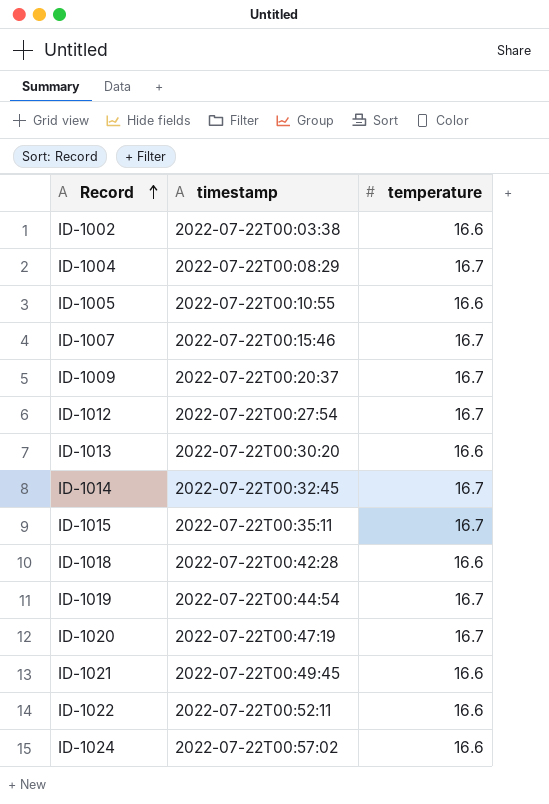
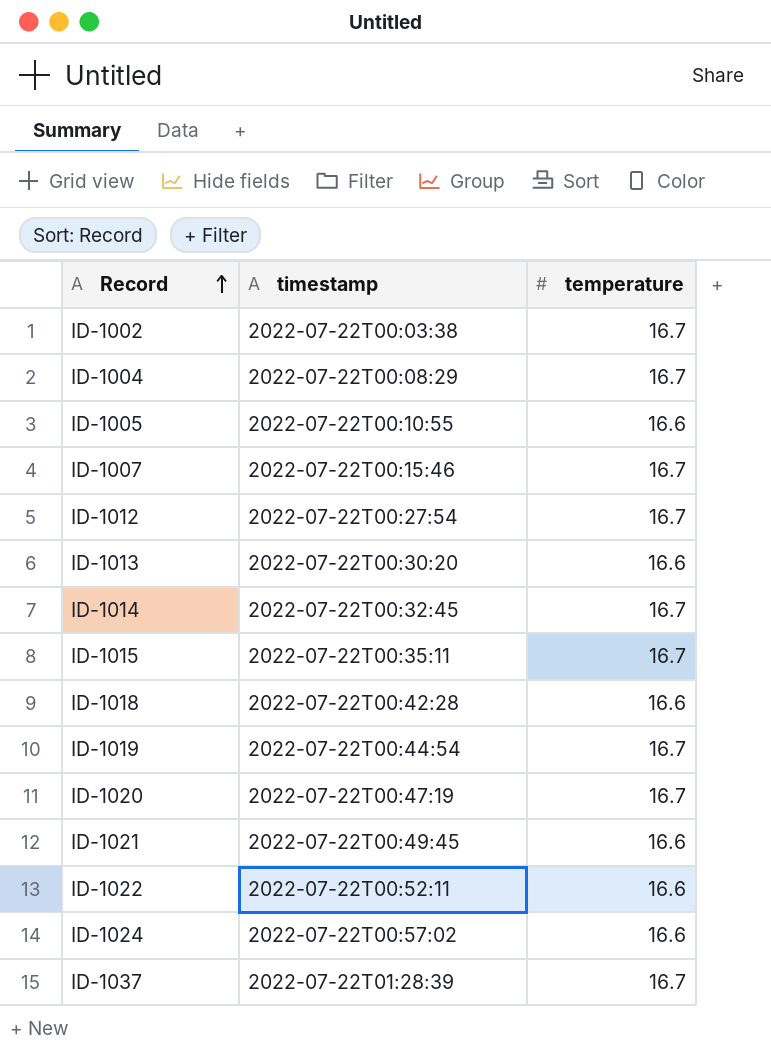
row ID-1009: 2022-07-22T00:20:37 | 16.7 -> none
ID-1002 | temperature: 16.6 -> 16.7
row ID-1037: none -> 2022-07-22T01:28:39 | 16.7

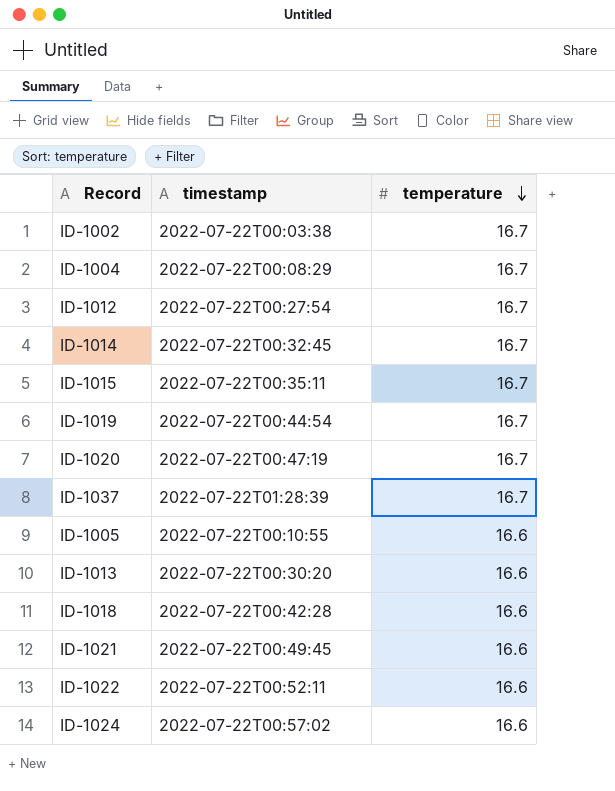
row order: Record ascending -> temperature descending
row ID-1007: 2022-07-22T00:15:46 | 16.7 -> none

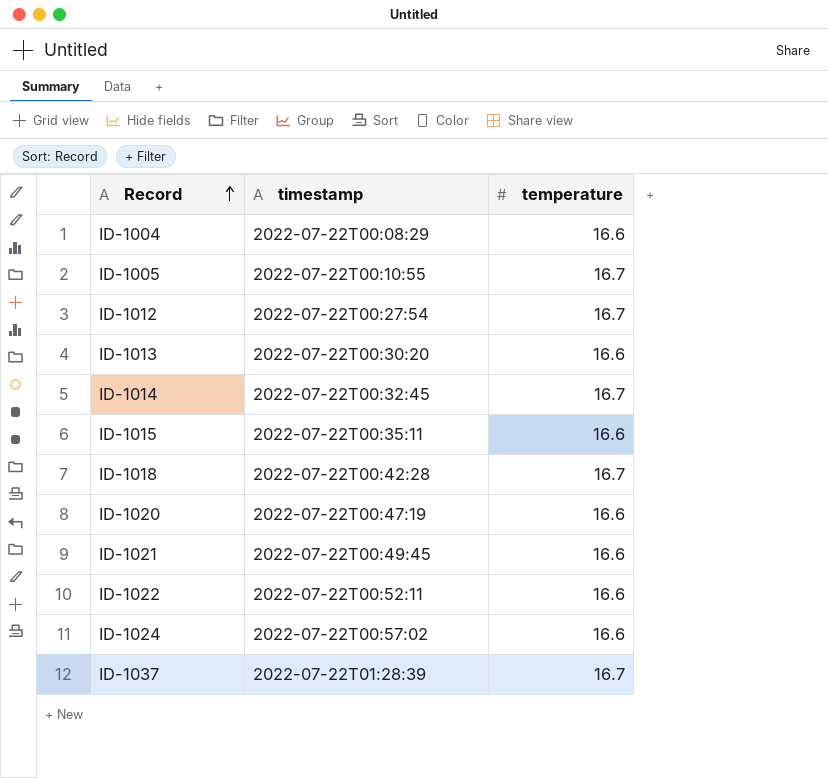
row order: temperature descending -> Record ascending
row ID-1002: 2022-07-22T00:03:38 | 16.7 -> none
row ID-1019: 2022-07-22T00:44:54 | 16.7 -> none
ID-1004 | temperature: 16.7 -> 16.6
ID-1005 | temperature: 16.6 -> 16.7
ID-1015 | temperature: 16.7 -> 16.6
ID-1018 | temperature: 16.6 -> 16.7
ID-1020 | temperature: 16.7 -> 16.6

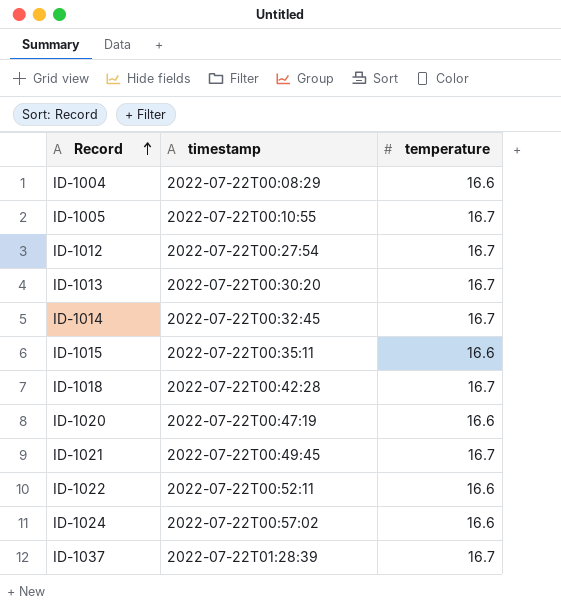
ID-1013 | temperature: 16.6 -> 16.7
ID-1021 | temperature: 16.6 -> 16.7

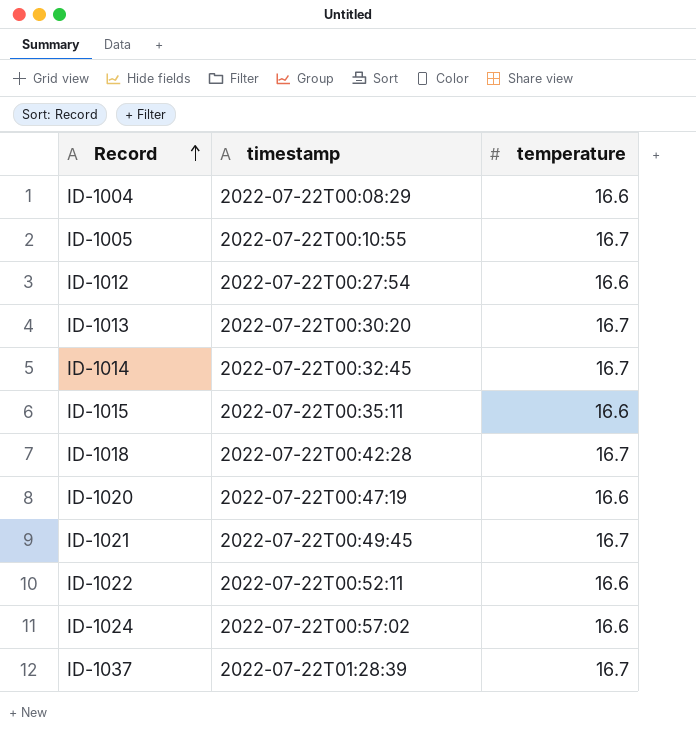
ID-1012 | temperature: 16.7 -> 16.6

